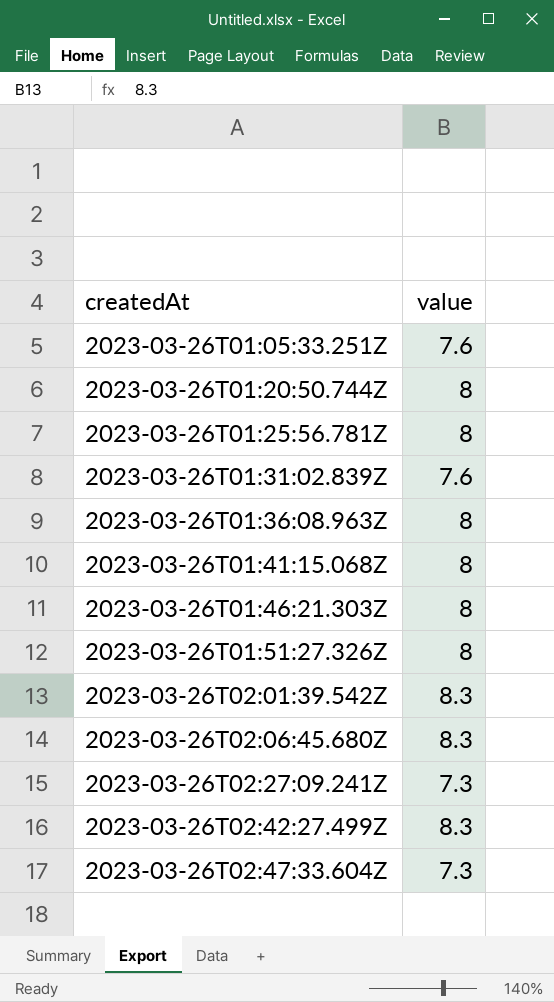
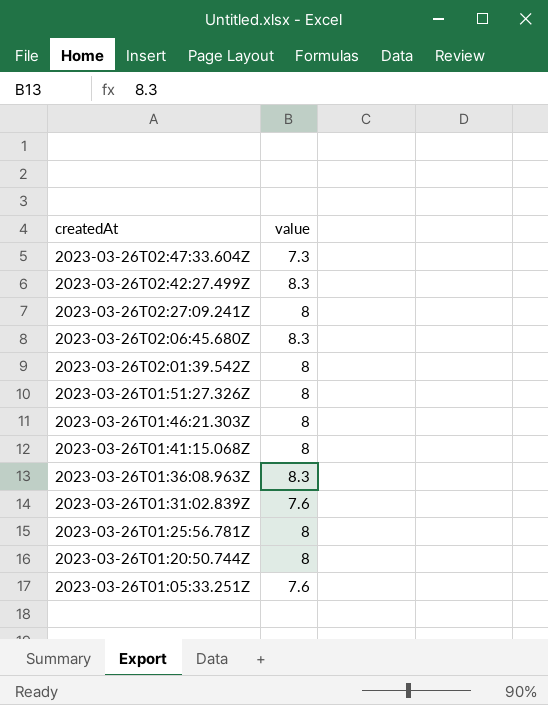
row order: createdAt ascending -> createdAt descending
2023-03-26T02:27:09.241Z | value: 7.3 -> 8
2023-03-26T02:01:39.542Z | value: 8.3 -> 8
2023-03-26T01:36:08.963Z | value: 8 -> 8.3

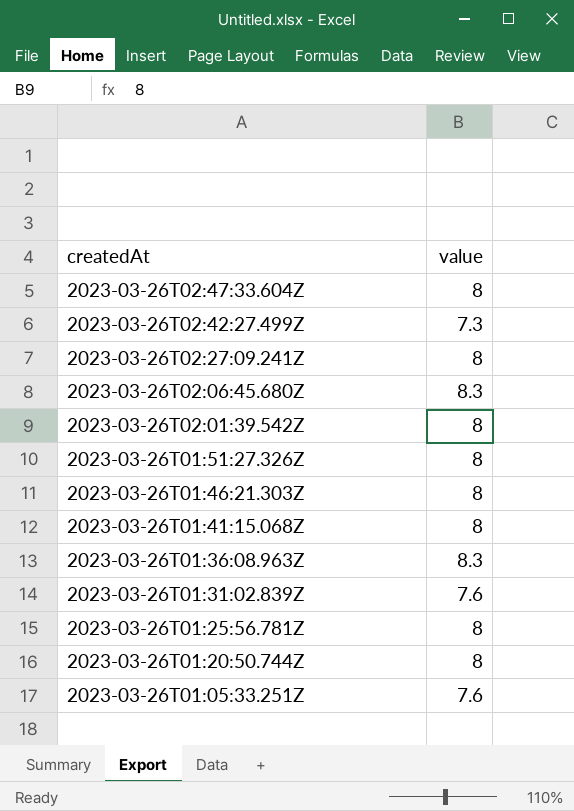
2023-03-26T02:47:33.604Z | value: 7.3 -> 8
2023-03-26T02:42:27.499Z | value: 8.3 -> 7.3

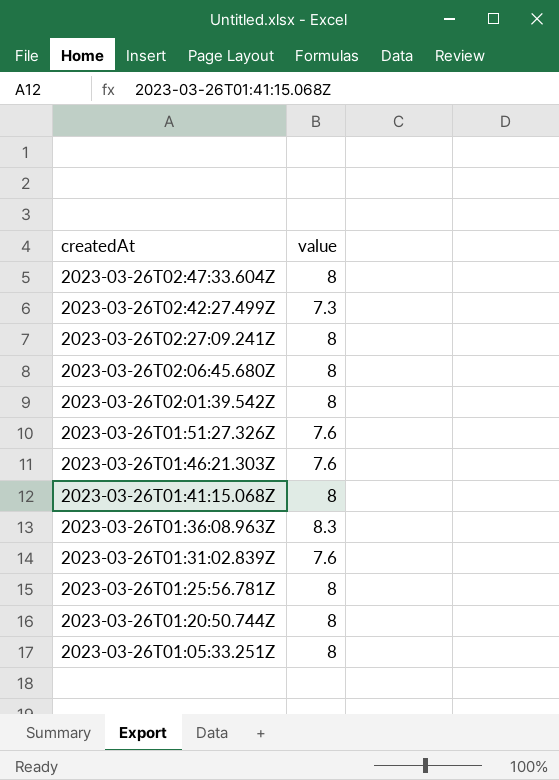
2023-03-26T02:06:45.680Z | value: 8.3 -> 8
2023-03-26T01:51:27.326Z | value: 8 -> 7.6
2023-03-26T01:46:21.303Z | value: 8 -> 7.6
2023-03-26T01:05:33.251Z | value: 7.6 -> 8

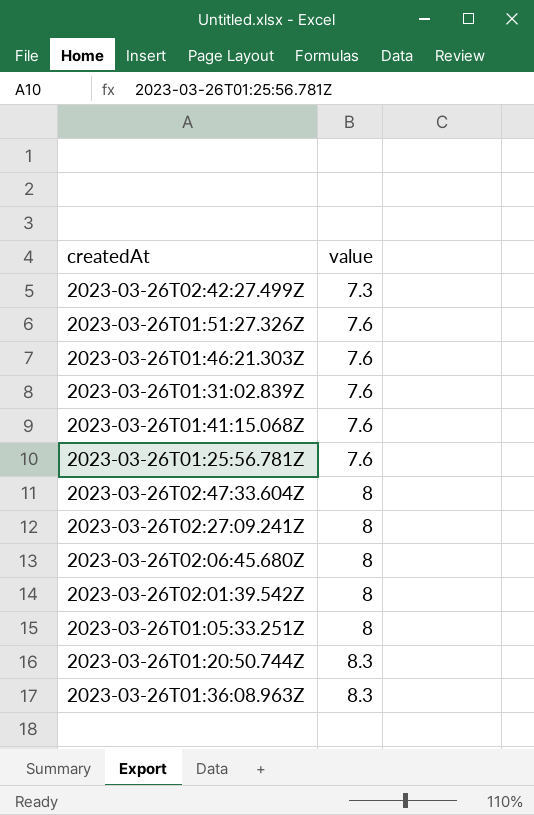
row order: createdAt descending -> value ascending
2023-03-26T01:41:15.068Z | value: 8 -> 7.6
2023-03-26T01:25:56.781Z | value: 8 -> 7.6
2023-03-26T01:20:50.744Z | value: 8 -> 8.3

